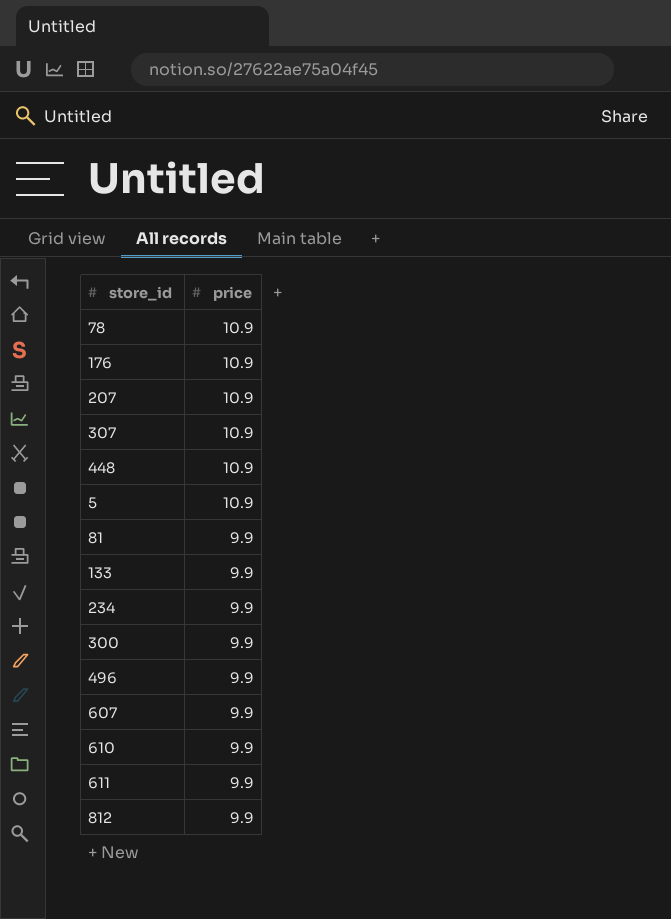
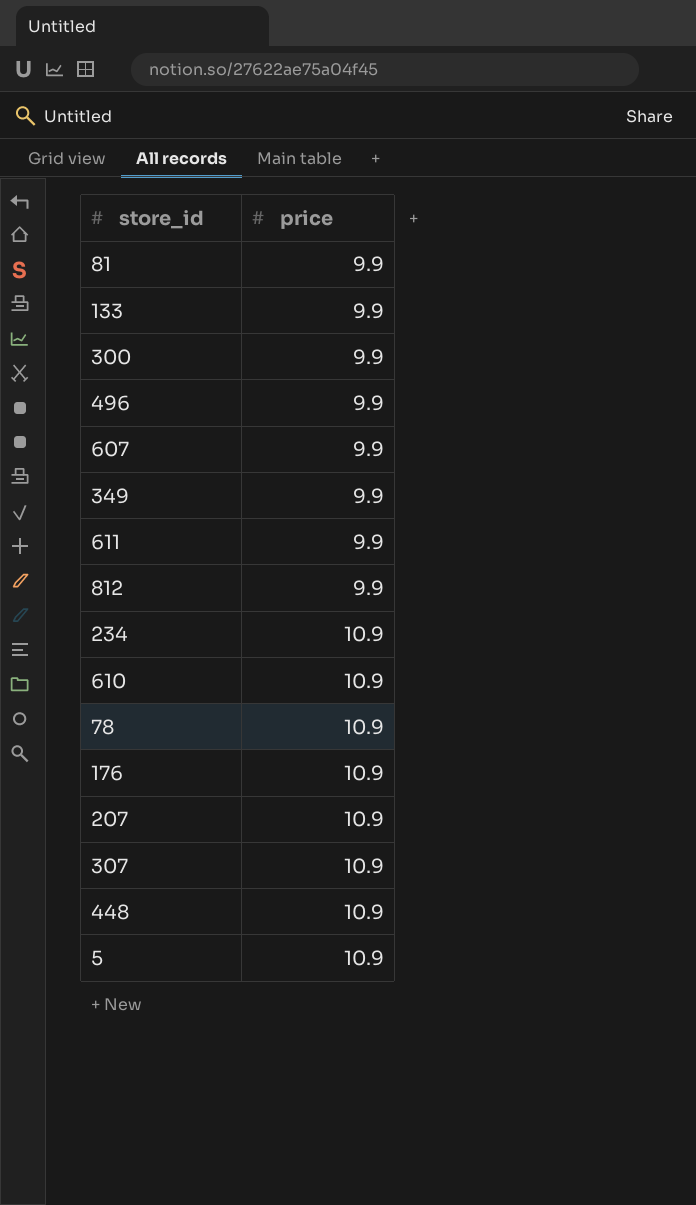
row order: price descending -> price ascending
row 349: none -> 9.9
234 | price: 9.9 -> 10.9
610 | price: 9.9 -> 10.9

